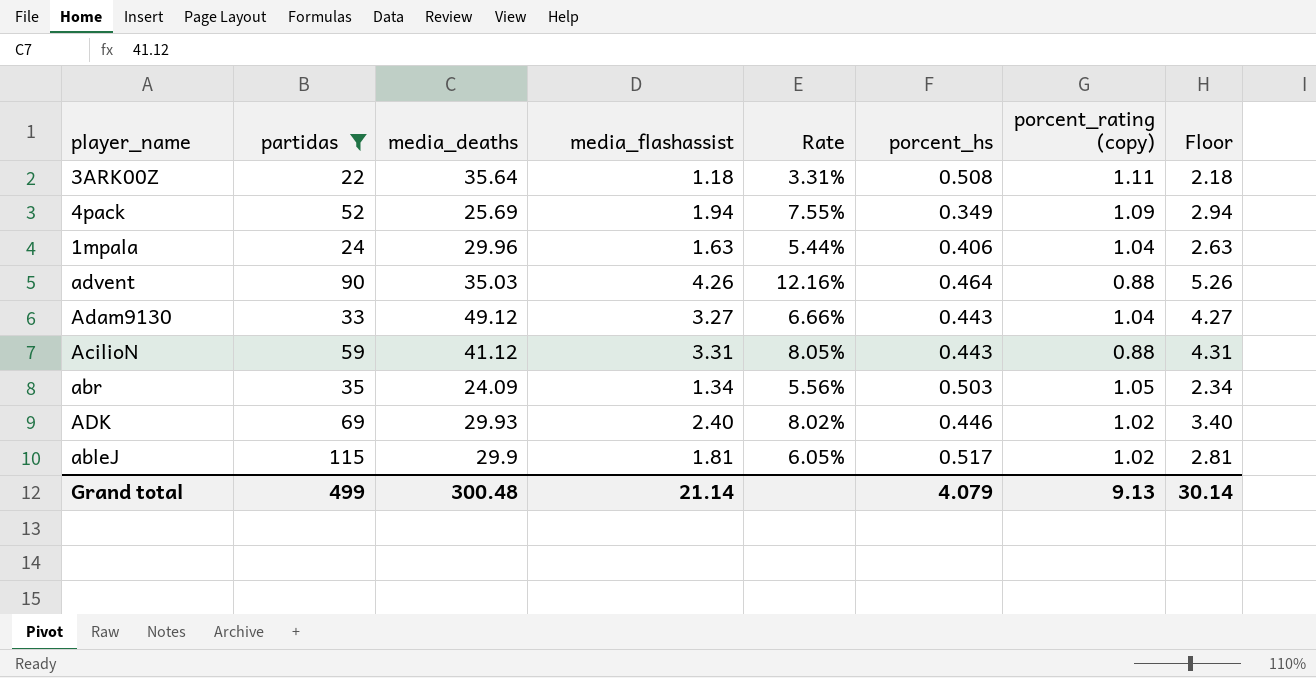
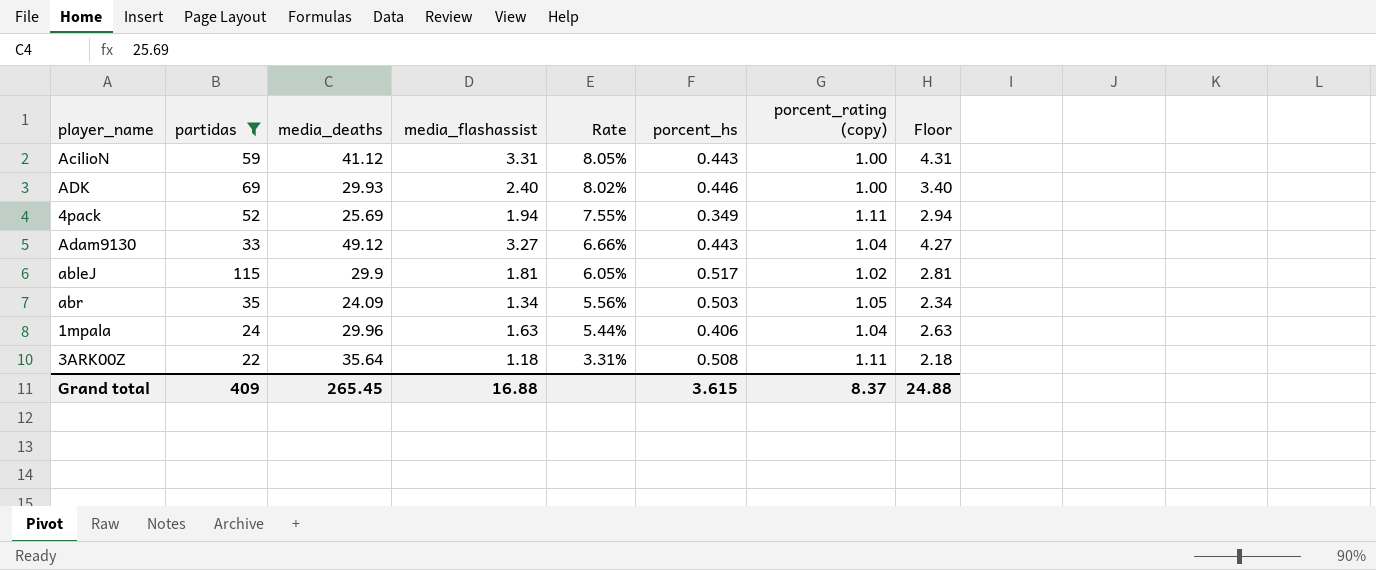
row order: none -> Rate descending
row advent: 90 | 35.03 | 4.26 | 12.16% | 0.464 | 0.88 | 5.26 -> none
AcilioN | porcent_rating (copy): 0.88 -> 1.00
ADK | porcent_rating (copy): 1.02 -> 1.00
4pack | porcent_rating (copy): 1.09 -> 1.11
Grand total | partidas: 499 -> 409
Grand total | media_deaths: 300.48 -> 265.45
Grand total | media_flashassist: 21.14 -> 16.88
Grand total | porcent_hs: 4.079 -> 3.615
Grand total | porcent_rating (copy): 9.13 -> 8.37
Grand total | Floor: 30.14 -> 24.88

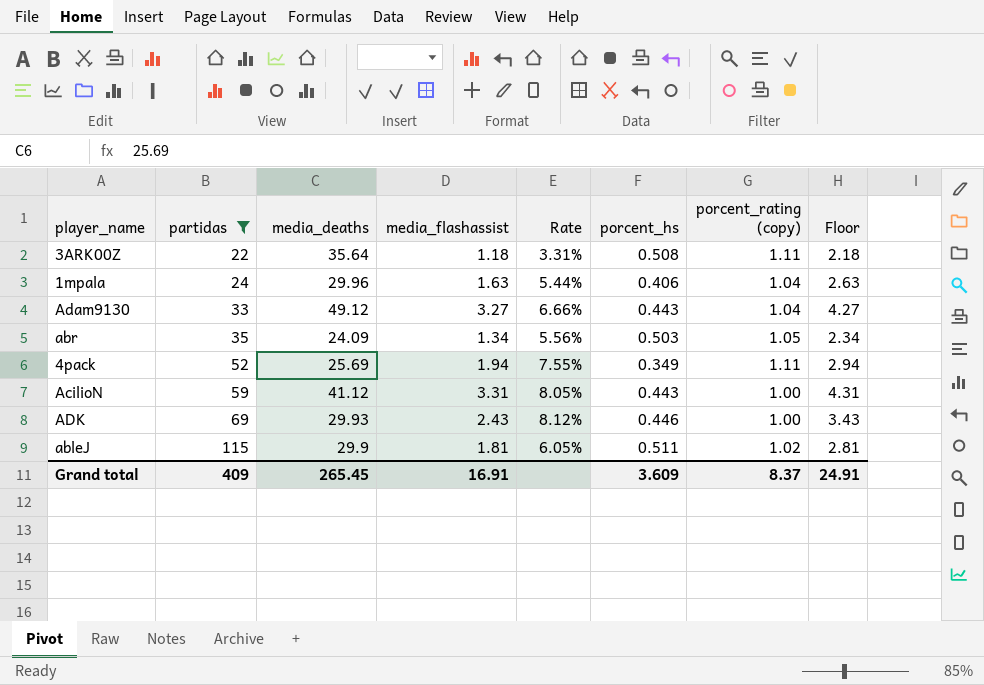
row order: Rate descending -> partidas ascending
ADK | media_flashassist: 2.40 -> 2.43
ADK | Rate: 8.02% -> 8.12%
ADK | Floor: 3.40 -> 3.43
ableJ | porcent_hs: 0.517 -> 0.511
Grand total | media_flashassist: 16.88 -> 16.91
Grand total | porcent_hs: 3.615 -> 3.609
Grand total | Floor: 24.88 -> 24.91

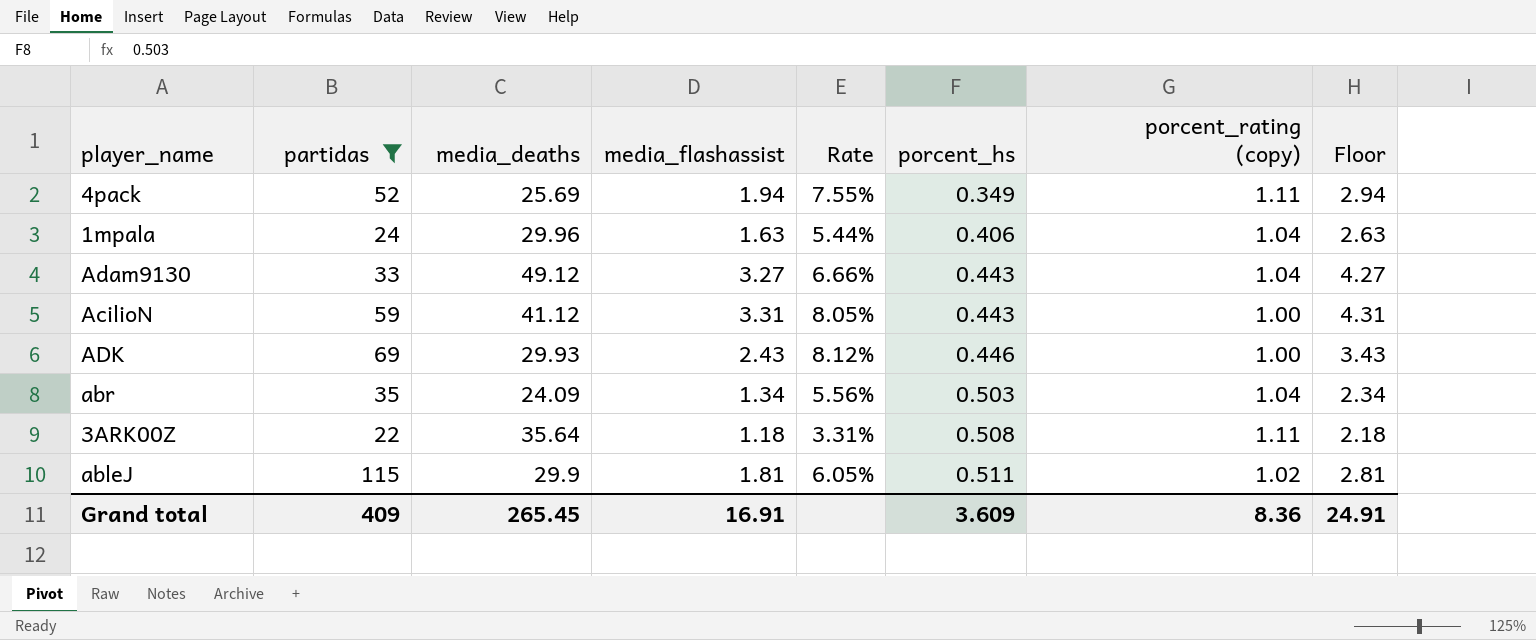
row order: partidas ascending -> porcent_hs ascending
abr | porcent_rating (copy): 1.05 -> 1.04
Grand total | porcent_rating (copy): 8.37 -> 8.36

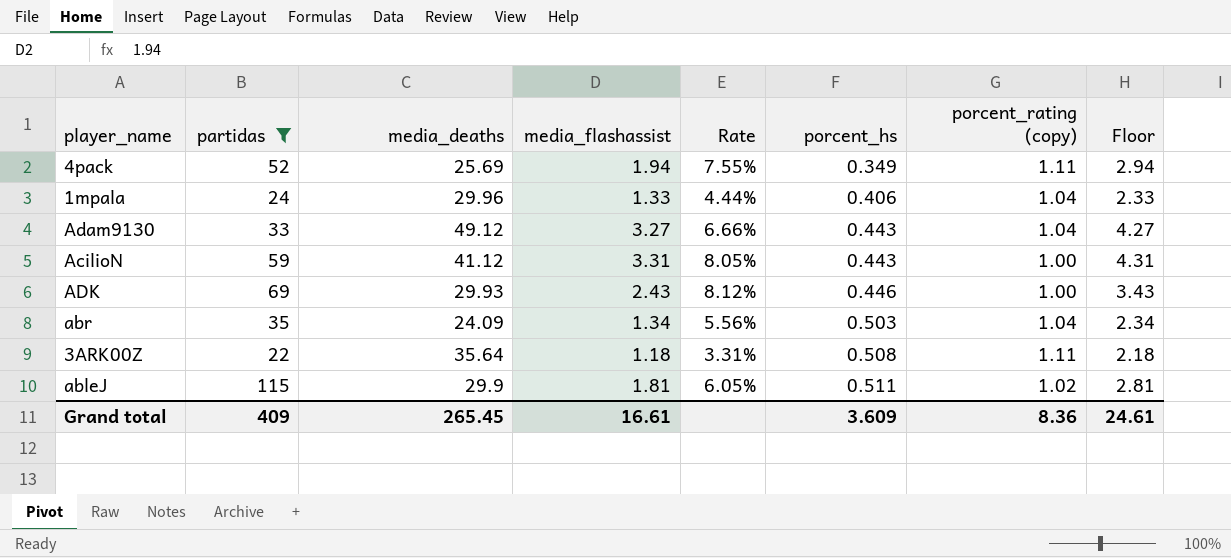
1mpala | media_flashassist: 1.63 -> 1.33
1mpala | Rate: 5.44% -> 4.44%
1mpala | Floor: 2.63 -> 2.33
Grand total | media_flashassist: 16.91 -> 16.61
Grand total | Floor: 24.91 -> 24.61

